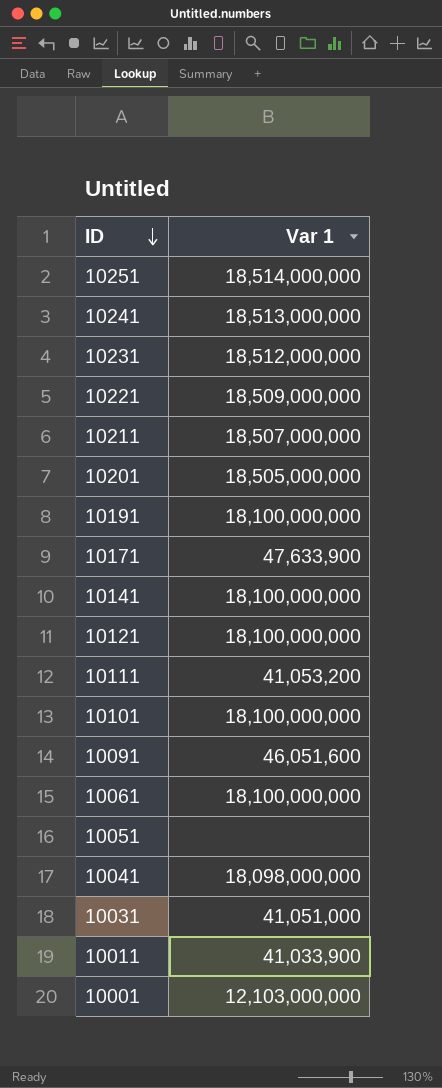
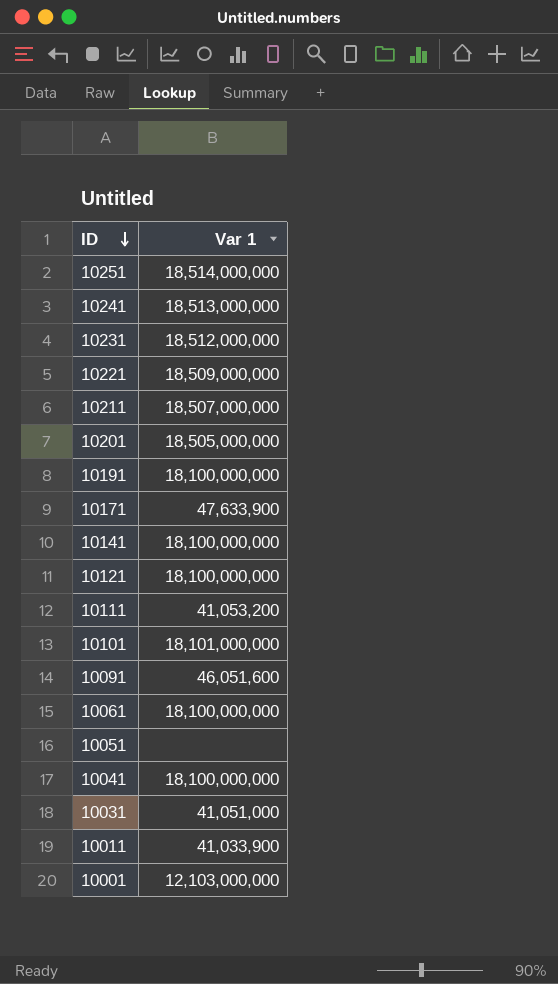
10101 | Var 1: 18,100,000,000 -> 18,101,000,000
10041 | Var 1: 18,098,000,000 -> 18,100,000,000

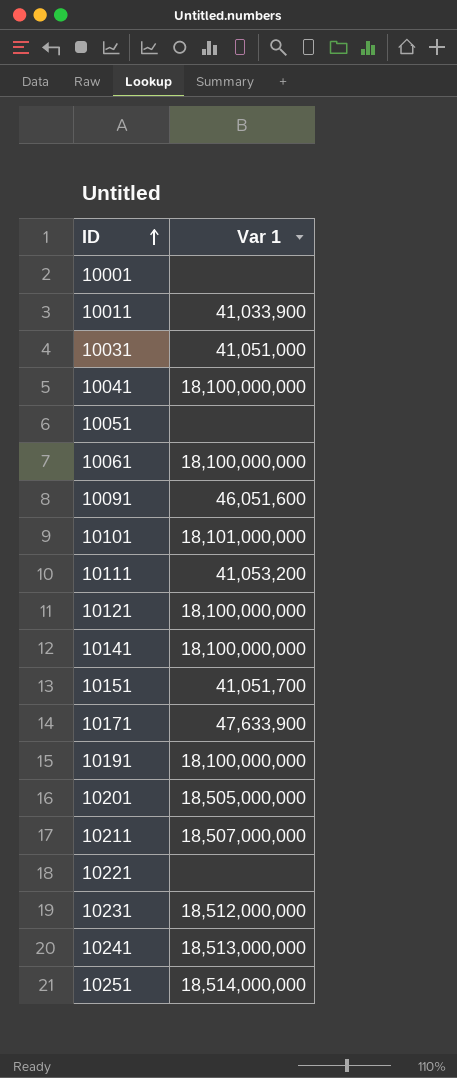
row order: ID descending -> ID ascending
10001 | Var 1: 12,103,000,000 -> none
row 10151: none -> 41,051,700
10221 | Var 1: 18,509,000,000 -> none

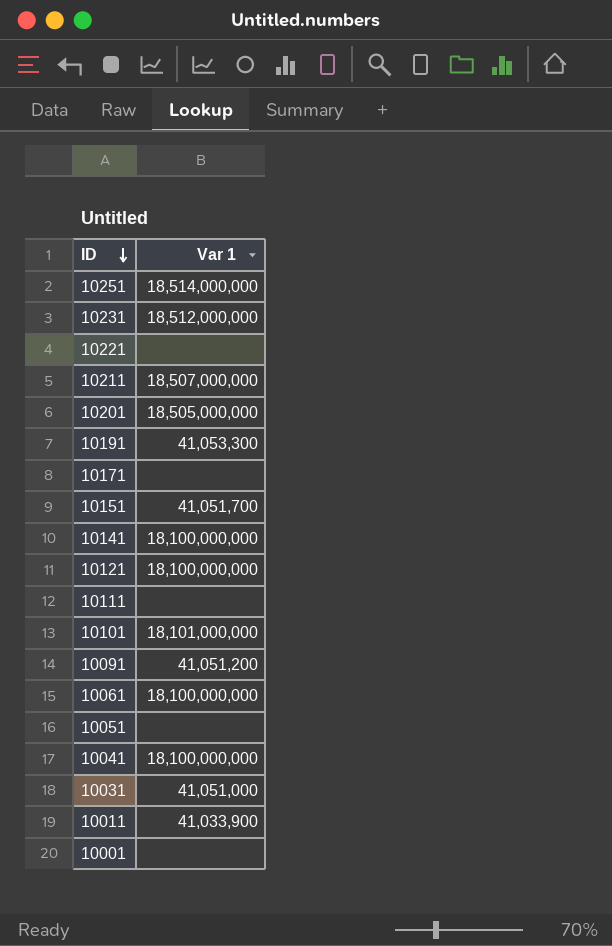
row order: ID ascending -> ID descending
row 10241: 18,513,000,000 -> none
10191 | Var 1: 18,100,000,000 -> 41,053,300
10171 | Var 1: 47,633,900 -> none
10111 | Var 1: 41,053,200 -> none
10091 | Var 1: 46,051,600 -> 41,051,200

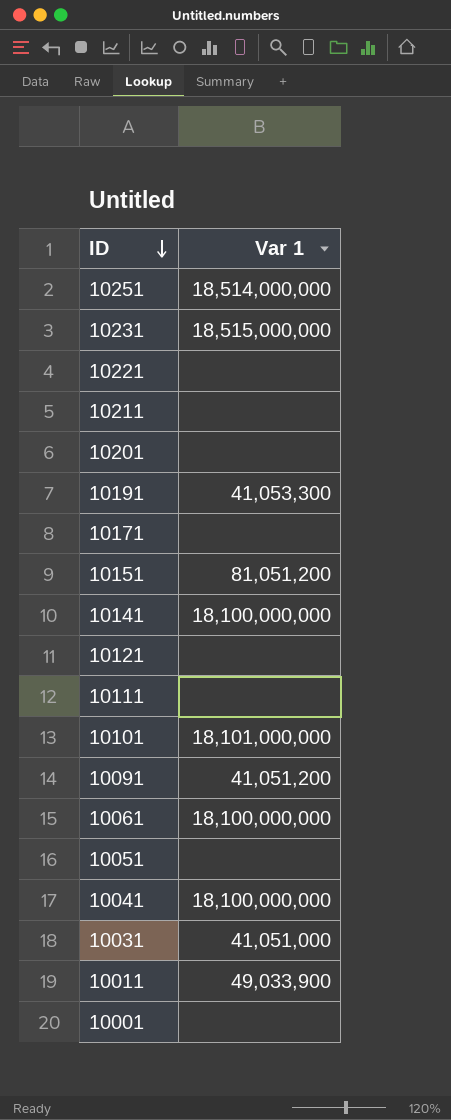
10231 | Var 1: 18,512,000,000 -> 18,515,000,000
10211 | Var 1: 18,507,000,000 -> none
10201 | Var 1: 18,505,000,000 -> none
10151 | Var 1: 41,051,700 -> 81,051,200
10121 | Var 1: 18,100,000,000 -> none
10011 | Var 1: 41,033,900 -> 49,033,900

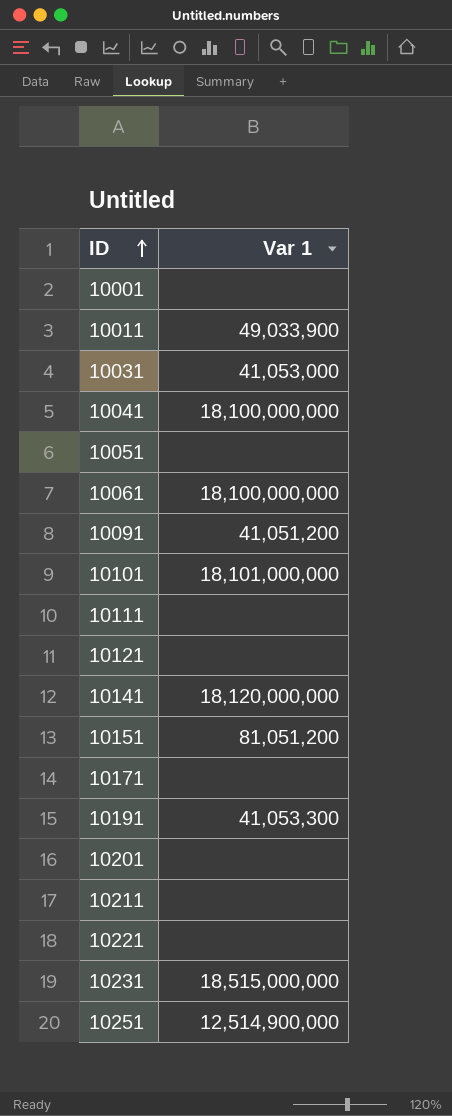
row order: ID descending -> ID ascending
10031 | Var 1: 41,051,000 -> 41,053,000
10141 | Var 1: 18,100,000,000 -> 18,120,000,000
10251 | Var 1: 18,514,000,000 -> 12,514,900,000

